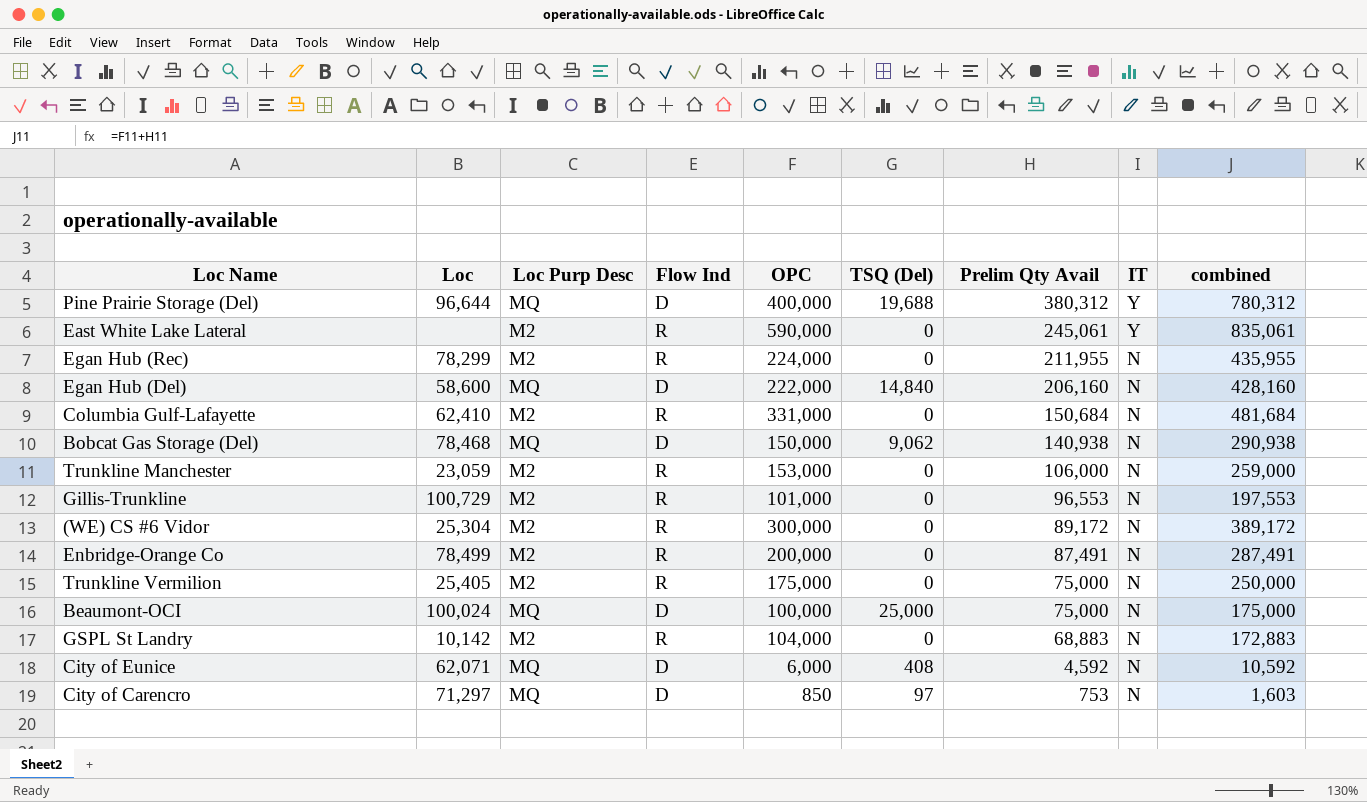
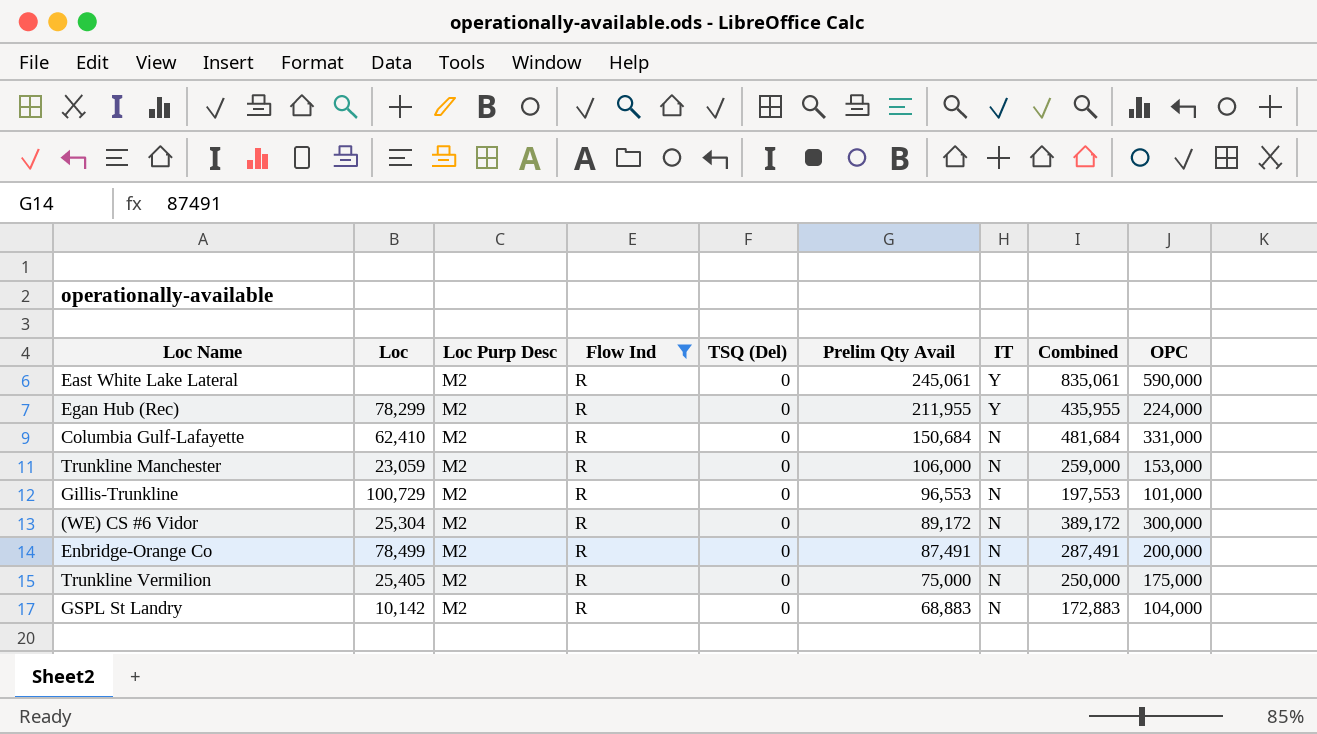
filter: none -> Flow Ind = R
column name: combined -> Combined
column OPC | position: 5 -> 9
Egan Hub (Rec) | IT: N -> Y

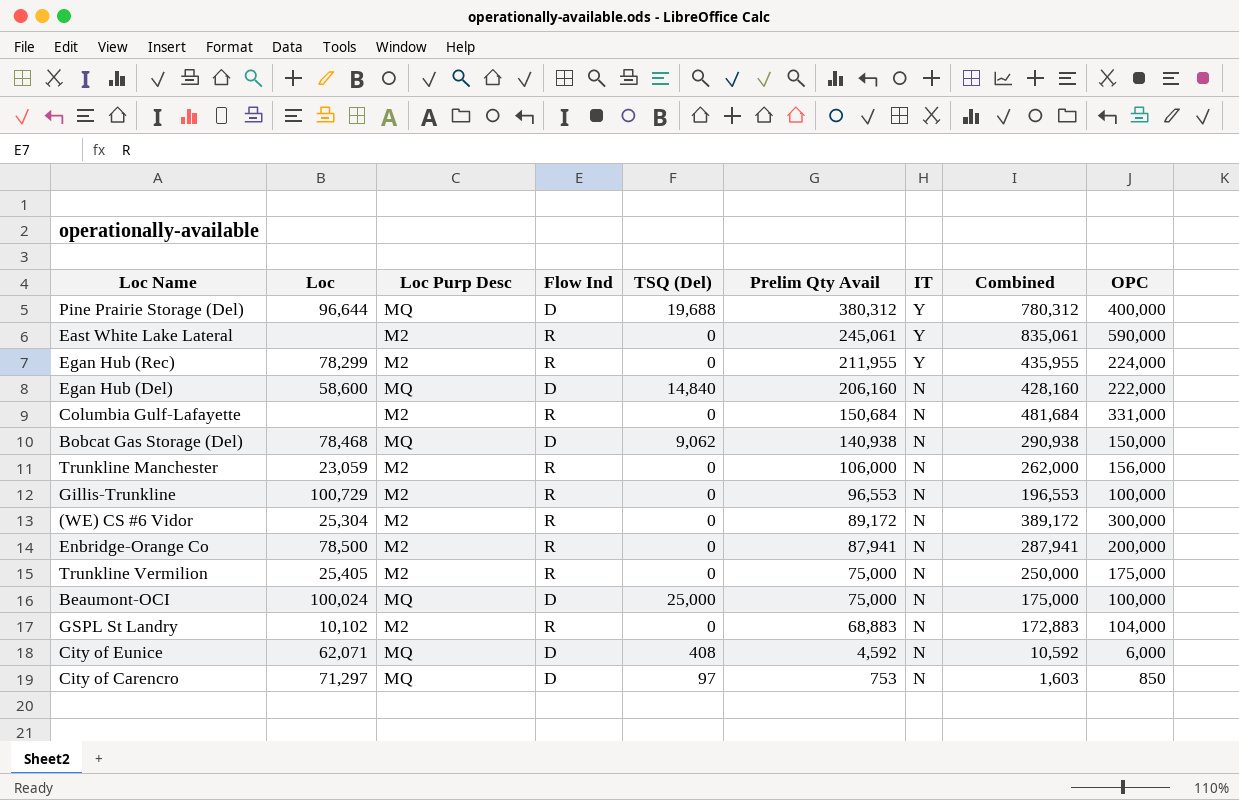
filter: Flow Ind = R -> none
Columbia Gulf-Lafayette | Loc: 62,410 -> none
Trunkline Manchester | Combined: 259,000 -> 262,000
Trunkline Manchester | OPC: 153,000 -> 156,000
Gillis-Trunkline | Combined: 197,553 -> 196,553
Gillis-Trunkline | OPC: 101,000 -> 100,000
Enbridge-Orange Co | Loc: 78,499 -> 78,500
Enbridge-Orange Co | Prelim Qty Avail: 87,491 -> 87,941
Enbridge-Orange Co | Combined: 287,491 -> 287,941
GSPL St Landry | Loc: 10,142 -> 10,102

